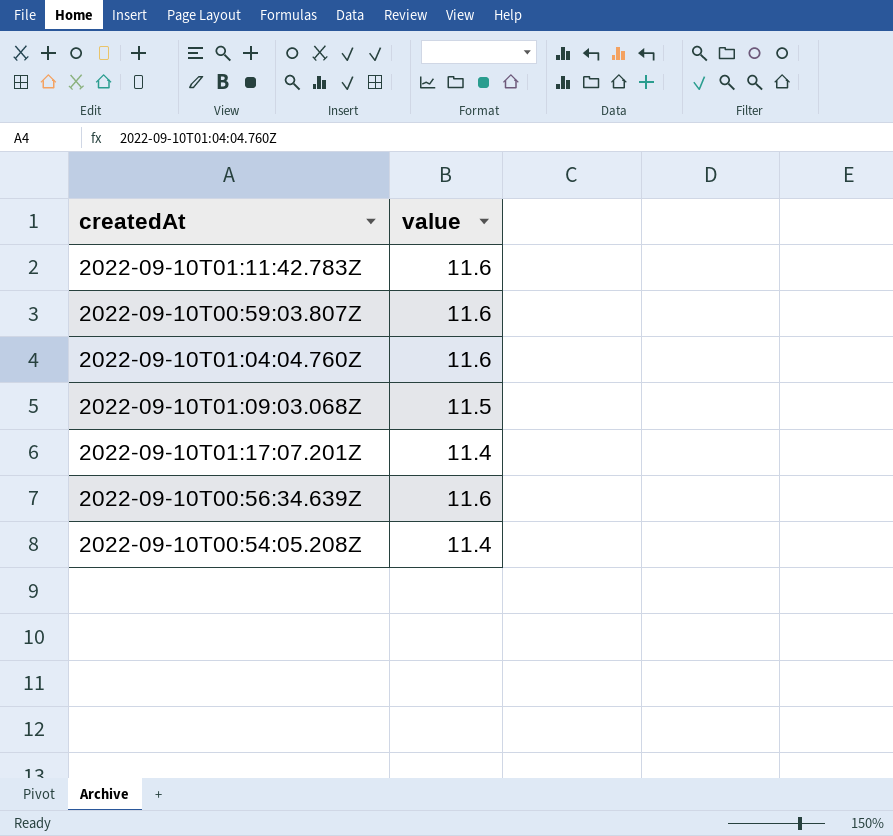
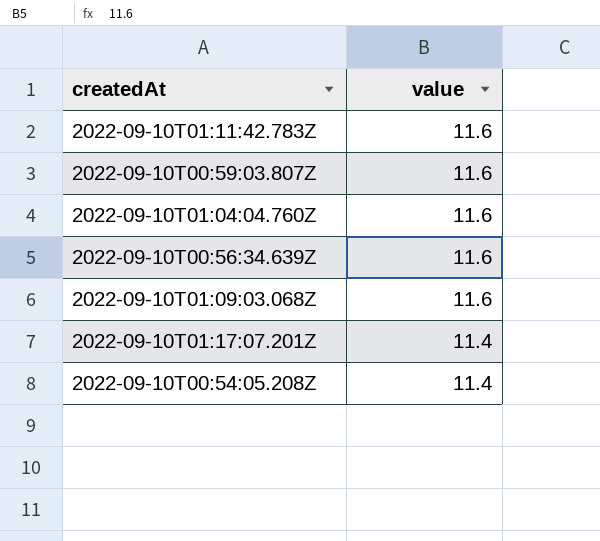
row order: none -> value descending
2022-09-10T01:09:03.068Z | value: 11.5 -> 11.6

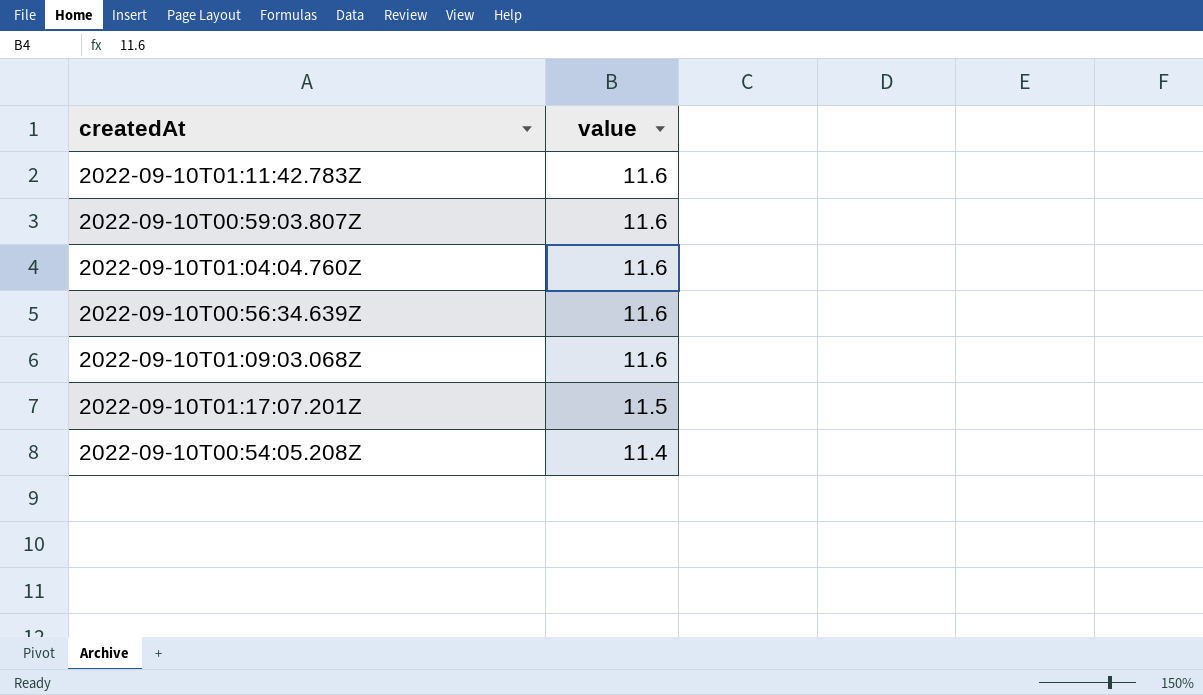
2022-09-10T01:17:07.201Z | value: 11.4 -> 11.5

